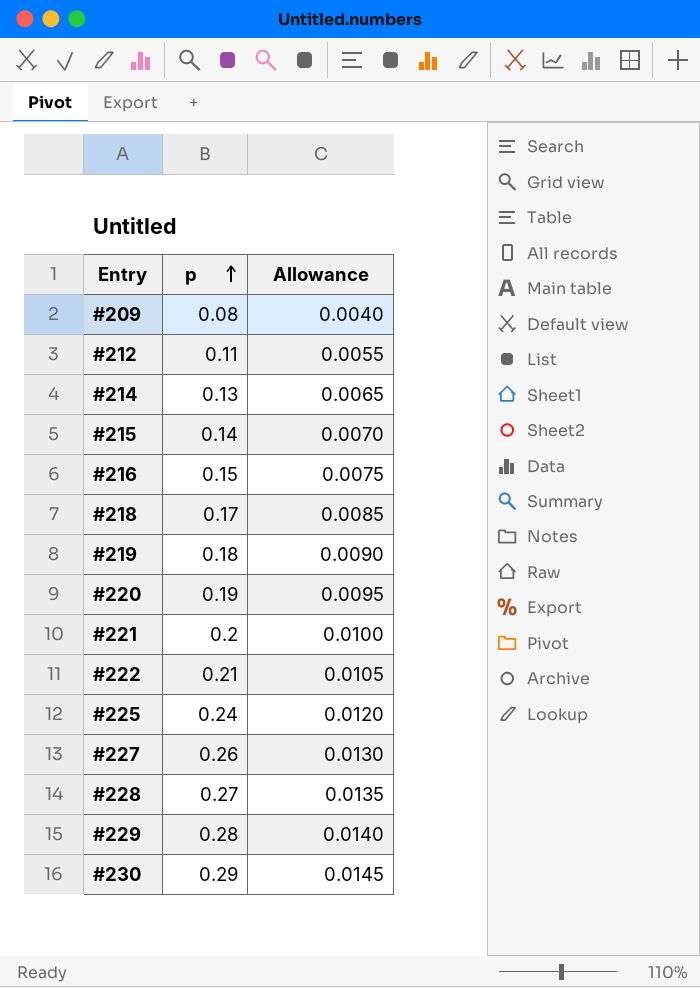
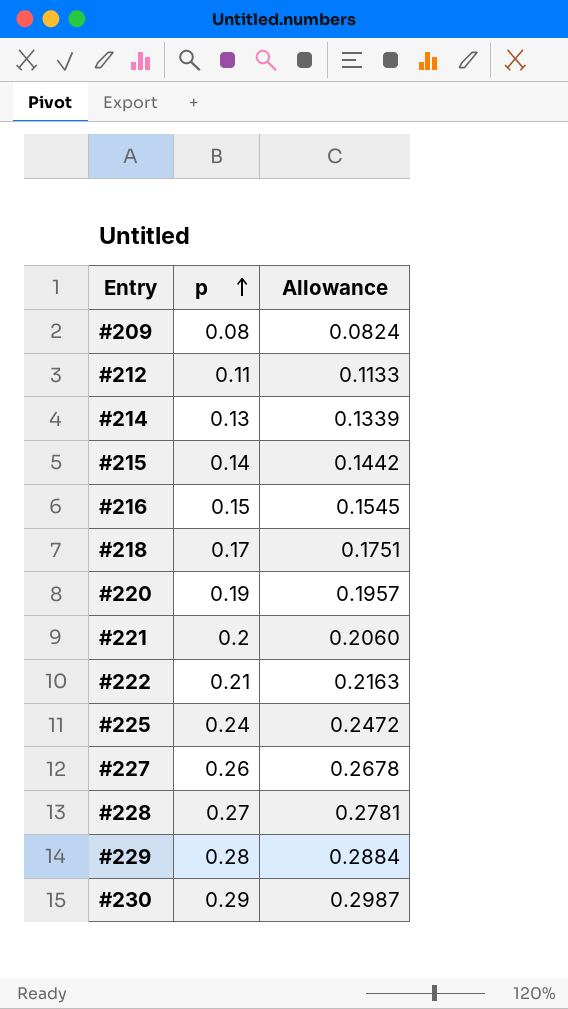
column Allowance | formula: [p] * 0.05 -> [p] * 1.03
row #219: 0.18 | 0.0090 -> none

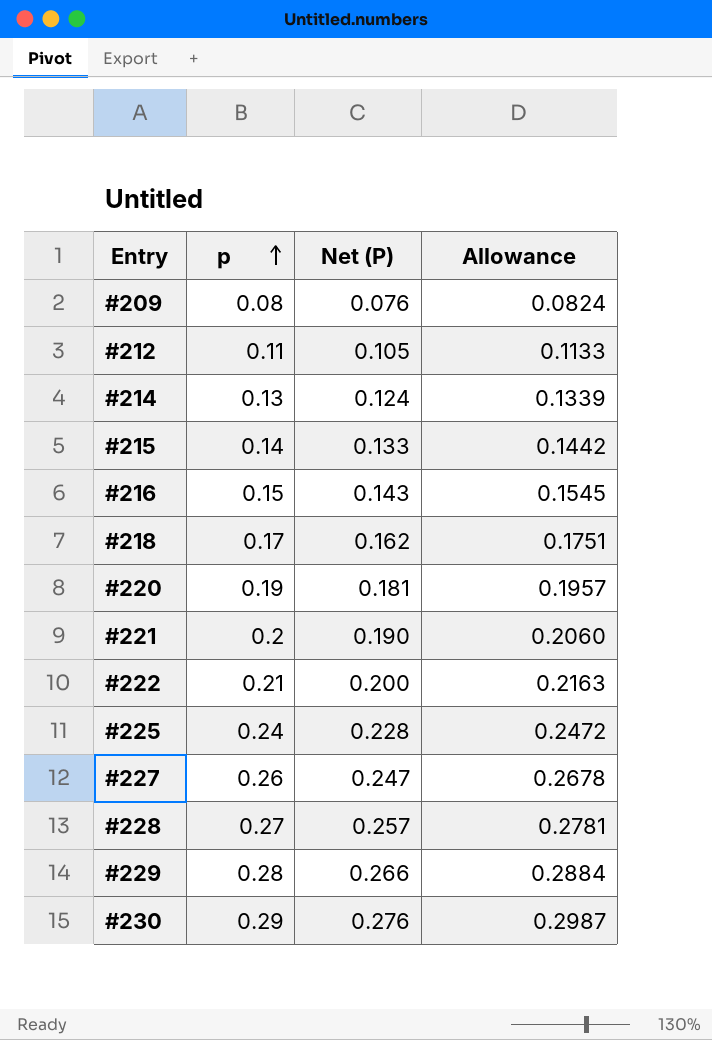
column Net (P) | formula: none -> [p] * 0.95

